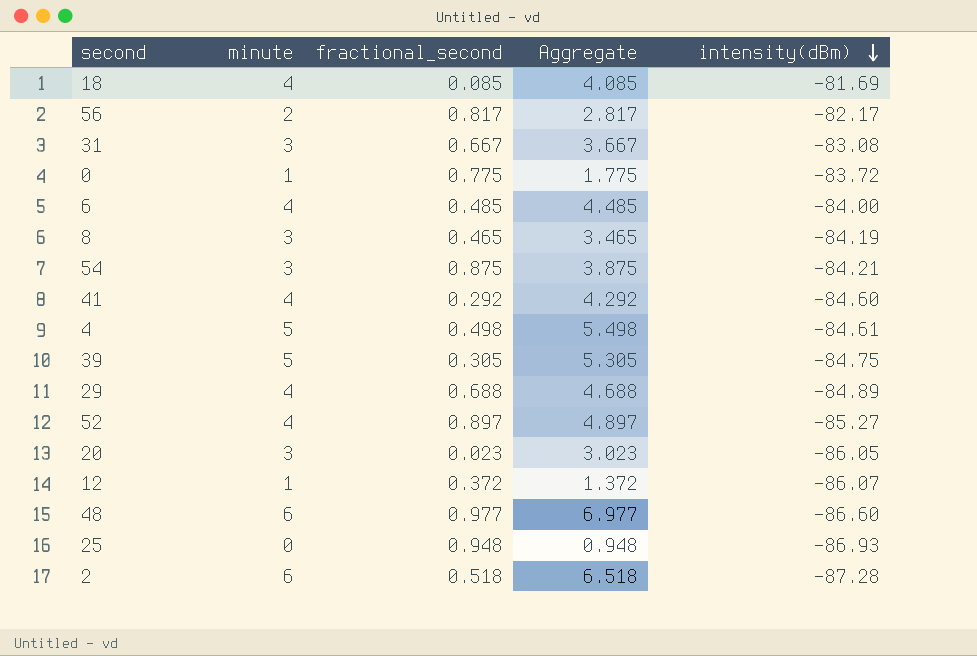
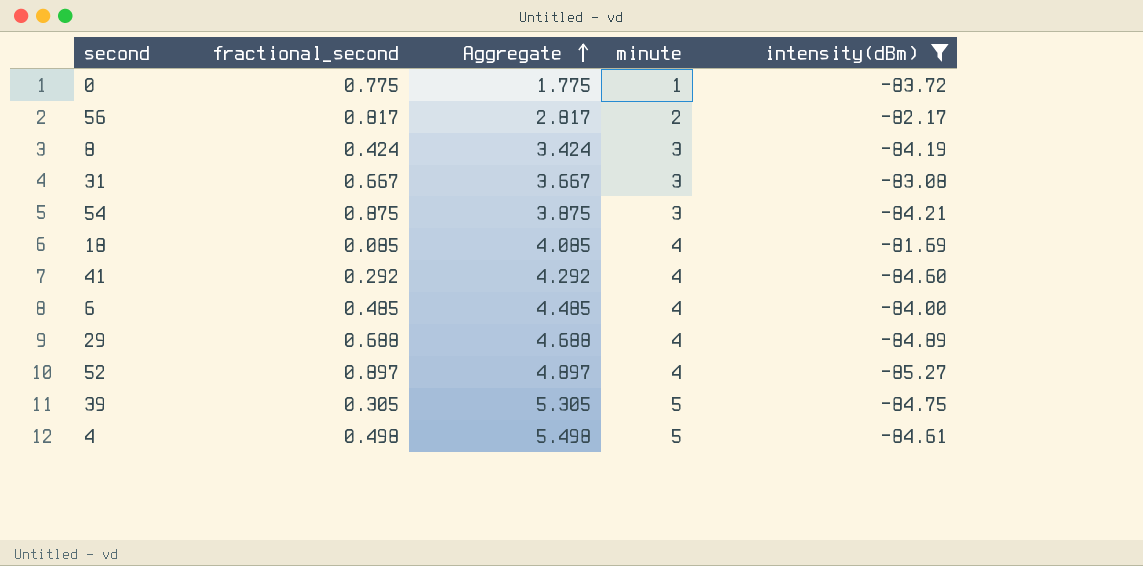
filter: none -> intensity(dBm) >= -85.27
row order: intensity(dBm) descending -> Aggregate ascending
column minute | position: 2 -> 4
8 | fractional_second: 0.465 -> 0.424
8 | Aggregate: 3.465 -> 3.424

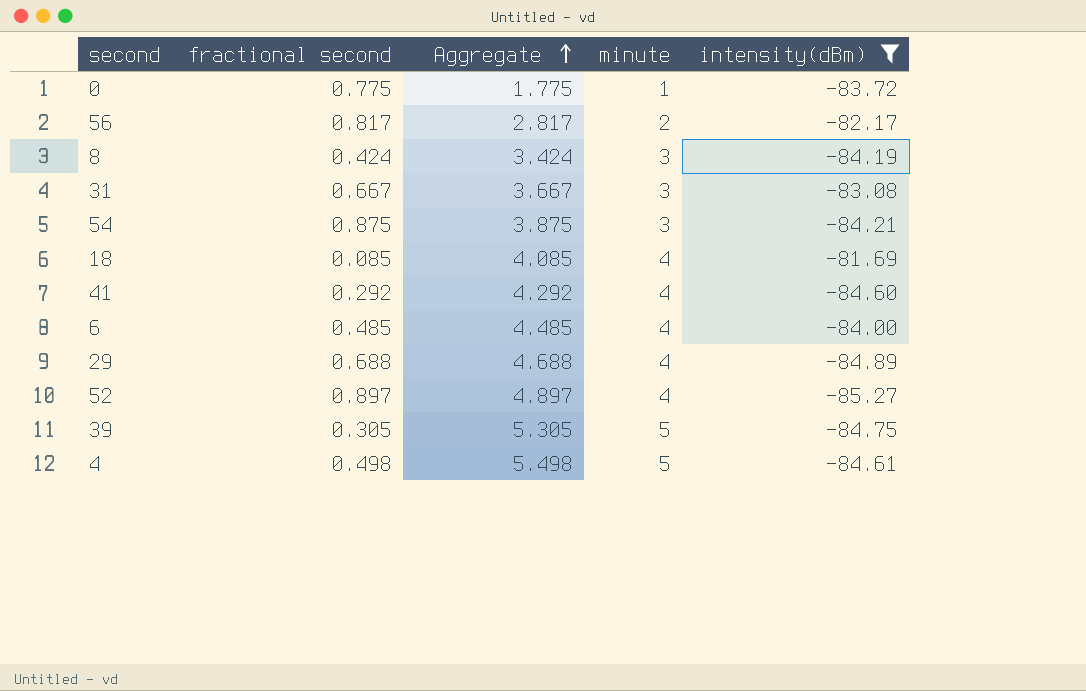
column name: fractional_second -> fractional second

